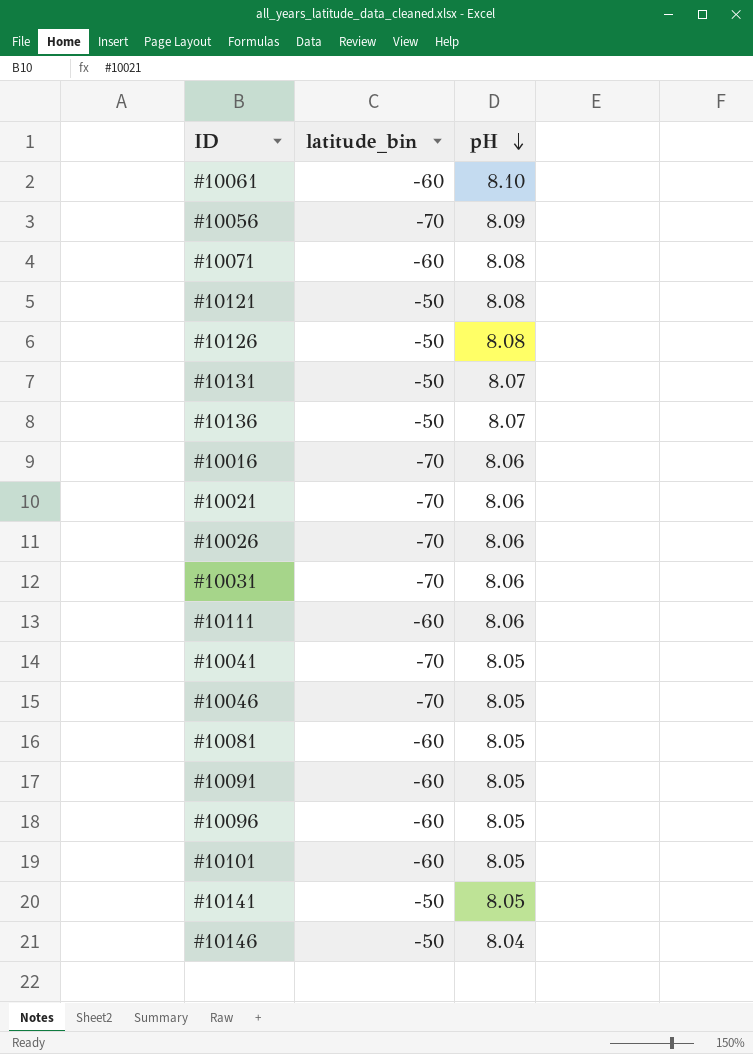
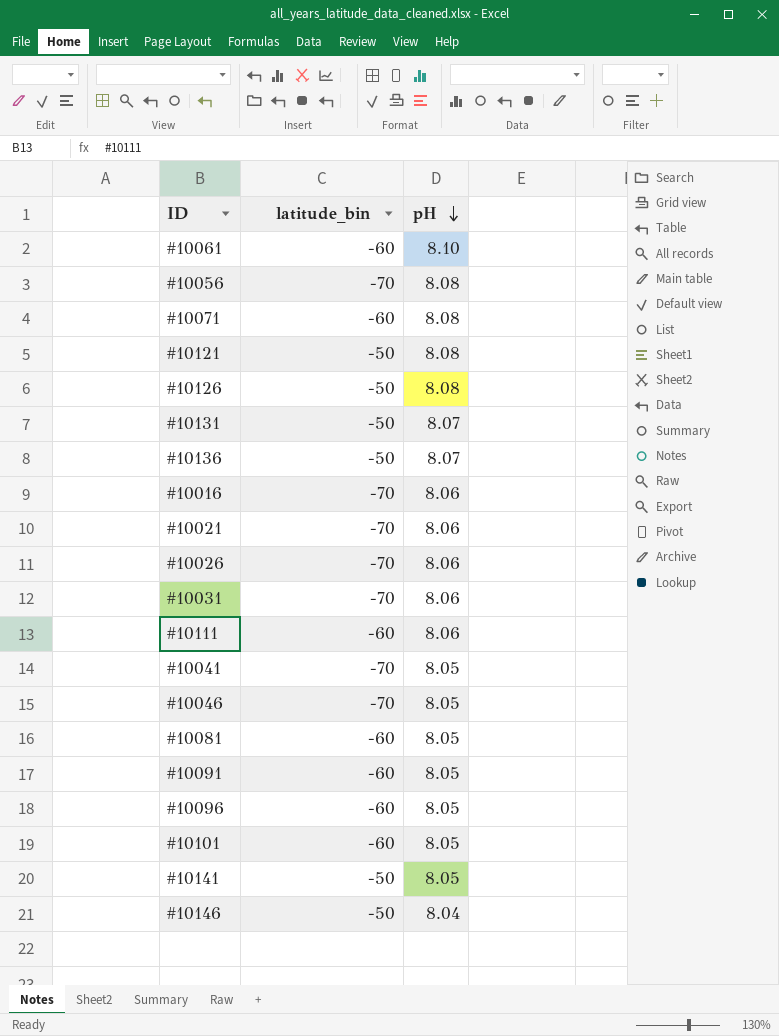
#10056 | pH: 8.09 -> 8.08

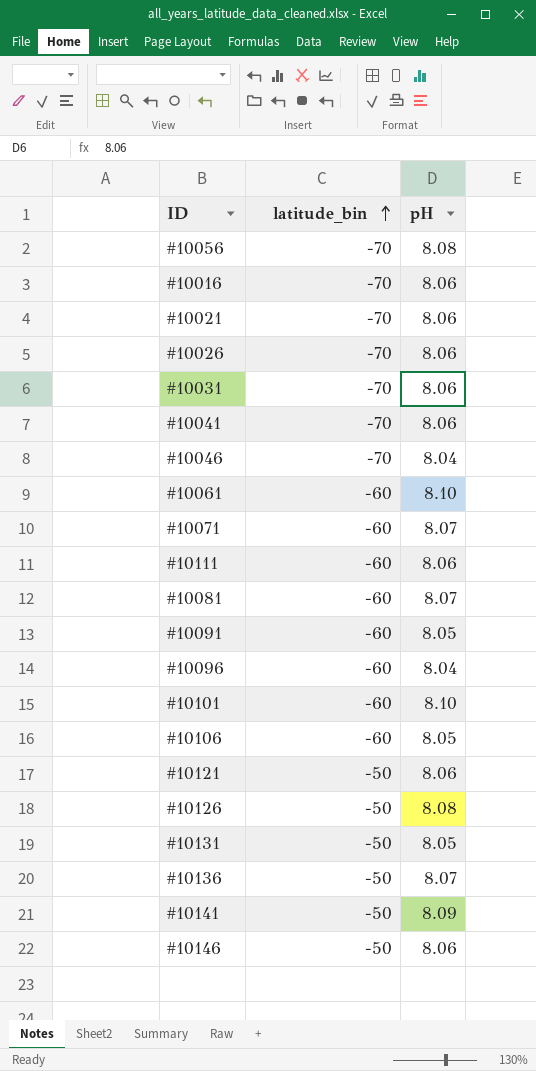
row order: pH descending -> latitude_bin ascending
#10041 | pH: 8.05 -> 8.06
#10046 | pH: 8.05 -> 8.04
#10071 | pH: 8.08 -> 8.07
#10081 | pH: 8.05 -> 8.07
#10096 | pH: 8.05 -> 8.04
#10101 | pH: 8.05 -> 8.10
row #10106: none -> -60 | 8.05
#10121 | pH: 8.08 -> 8.06
#10131 | pH: 8.07 -> 8.05
#10141 | pH: 8.05 -> 8.09
#10146 | pH: 8.04 -> 8.06

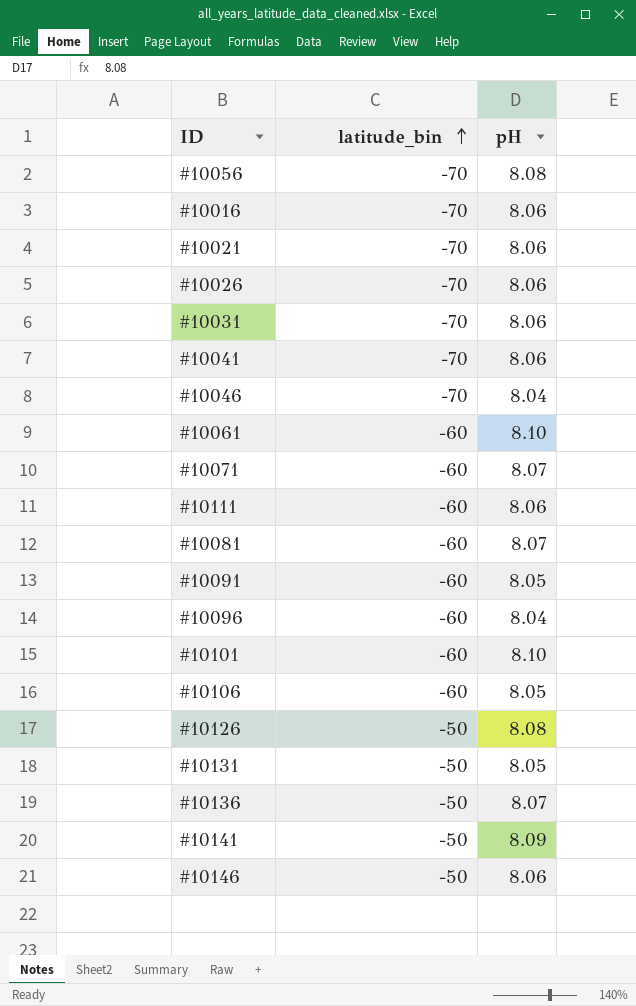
row #10121: -50 | 8.06 -> none

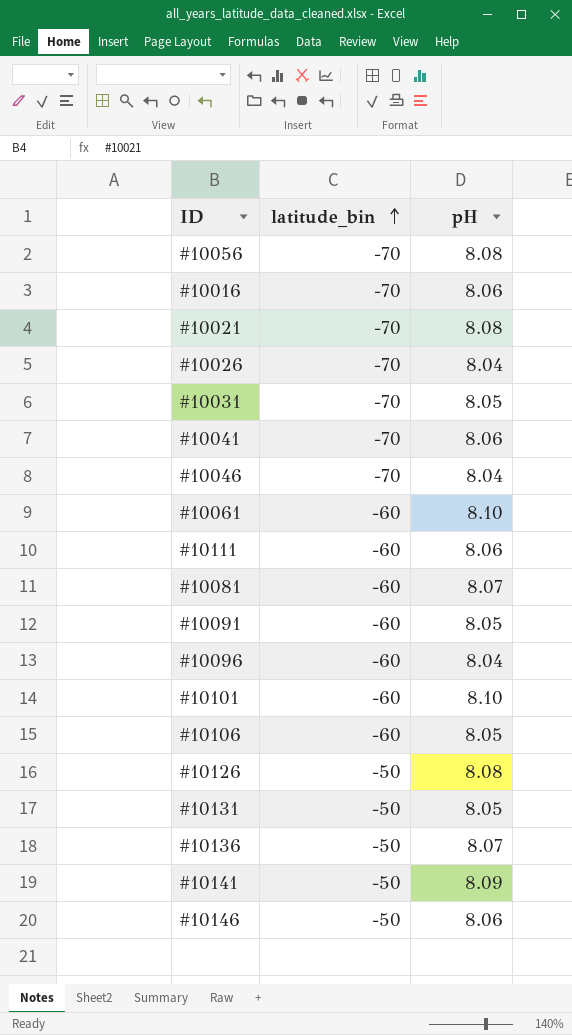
row #10071: -60 | 8.07 -> none
#10021 | pH: 8.06 -> 8.08
#10026 | pH: 8.06 -> 8.04
#10031 | pH: 8.06 -> 8.05

